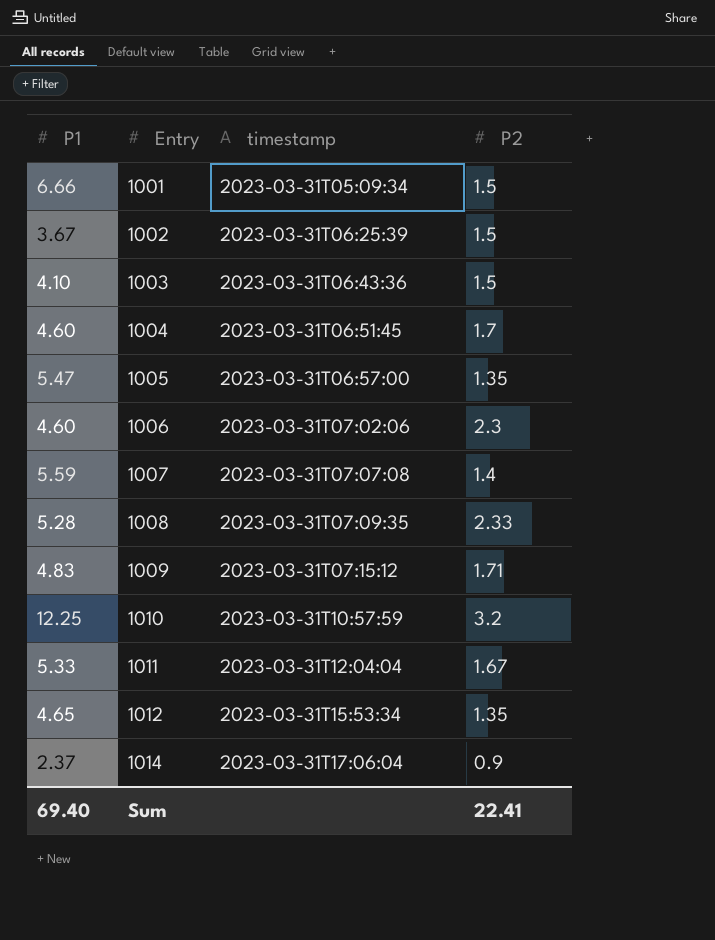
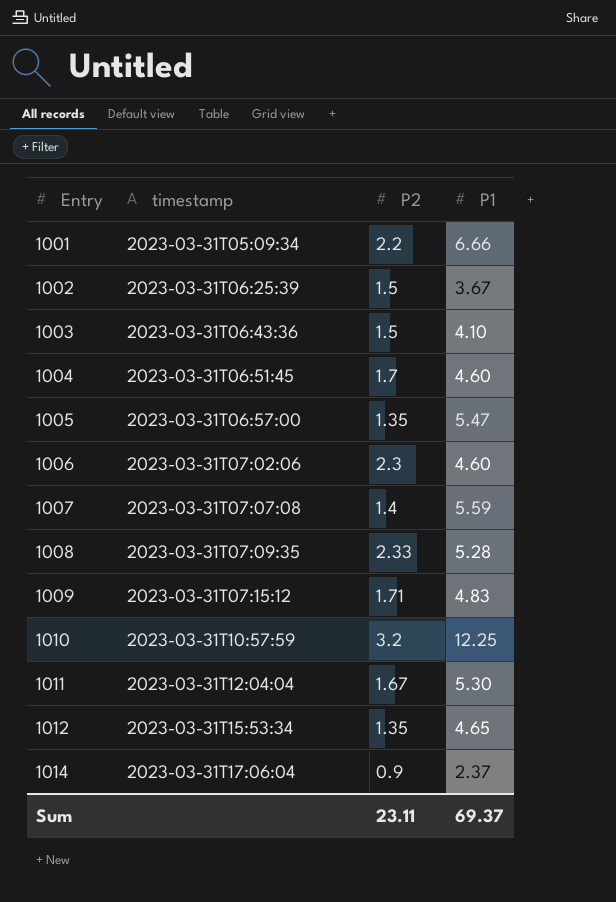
column P1 | position: 1 -> 4
1001 | P2: 1.5 -> 2.2
1011 | P1: 5.33 -> 5.30
Sum | P2: 22.41 -> 23.11
Sum | P1: 69.40 -> 69.37

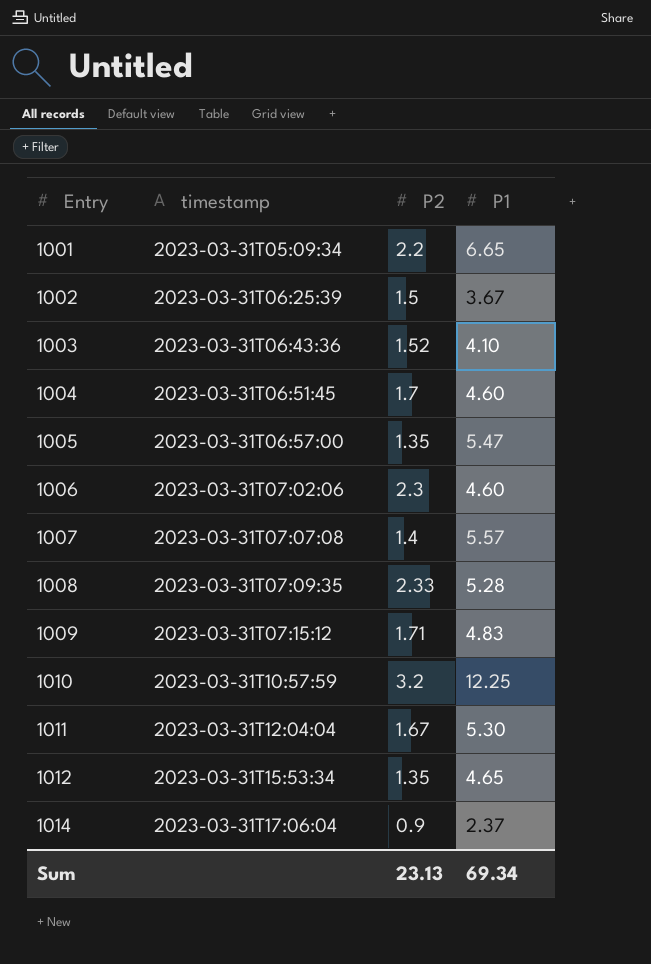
1001 | P1: 6.66 -> 6.65
1003 | P2: 1.5 -> 1.52
1007 | P1: 5.59 -> 5.57
Sum | P2: 23.11 -> 23.13
Sum | P1: 69.37 -> 69.34

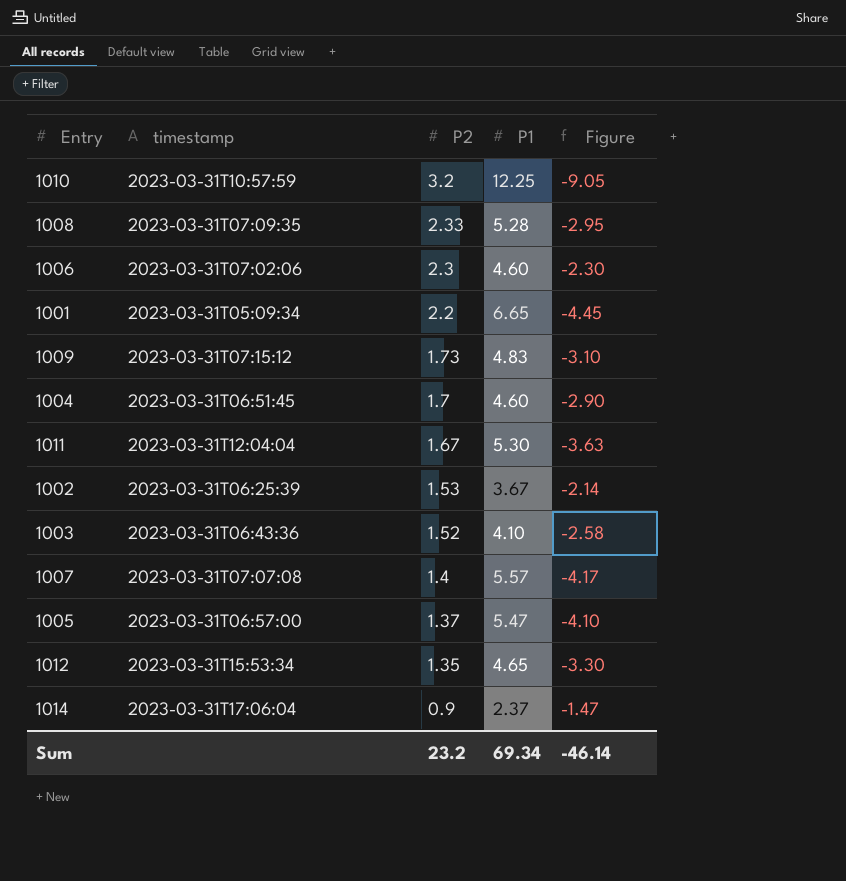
row order: Entry ascending -> P2 descending
column Figure | formula: none -> [P2] - [P1]
1009 | P2: 1.71 -> 1.73
1002 | P2: 1.5 -> 1.53
1005 | P2: 1.35 -> 1.37
Sum | P2: 23.13 -> 23.2

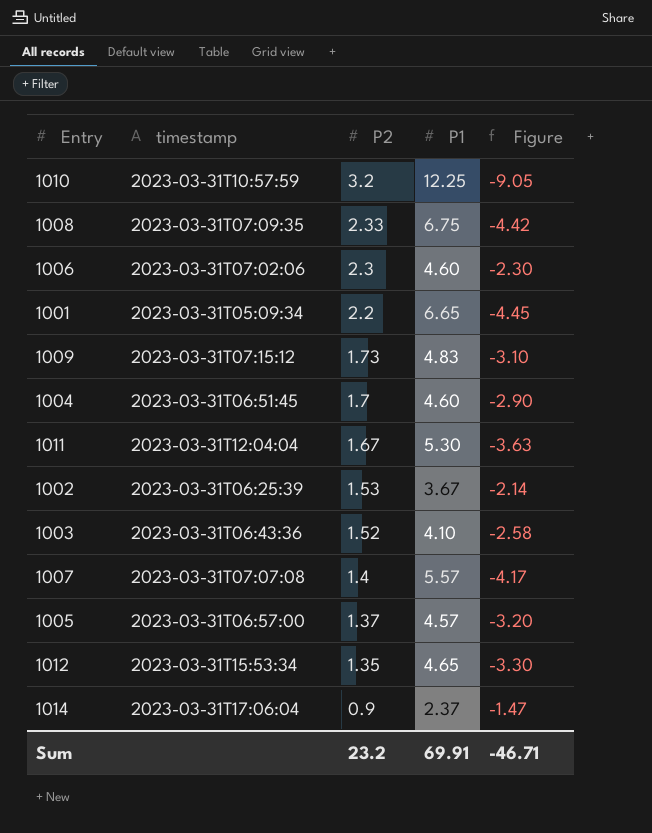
1008 | P1: 5.28 -> 6.75
1008 | Figure: -2.95 -> -4.42
1005 | P1: 5.47 -> 4.57
1005 | Figure: -4.10 -> -3.20
Sum | P1: 69.34 -> 69.91
Sum | Figure: -46.14 -> -46.71

